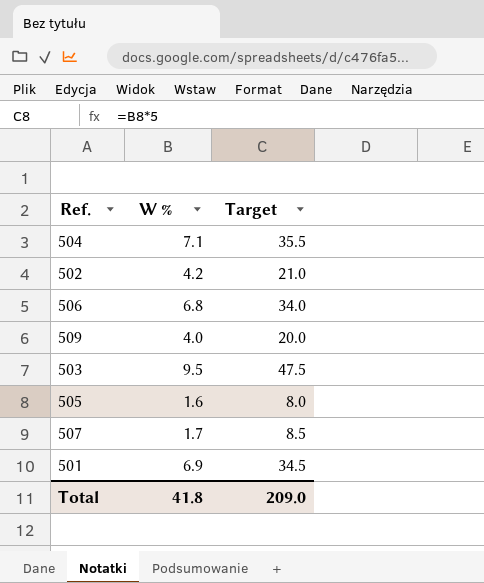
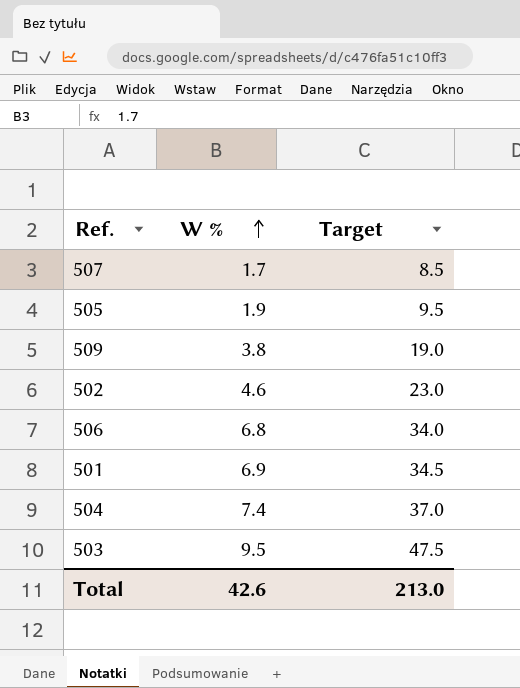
row order: none -> W % ascending
505 | W %: 1.6 -> 1.9
505 | Target: 8.0 -> 9.5
509 | W %: 4.0 -> 3.8
509 | Target: 20.0 -> 19.0
502 | W %: 4.2 -> 4.6
502 | Target: 21.0 -> 23.0
504 | W %: 7.1 -> 7.4
504 | Target: 35.5 -> 37.0
Total | W %: 41.8 -> 42.6
Total | Target: 209.0 -> 213.0

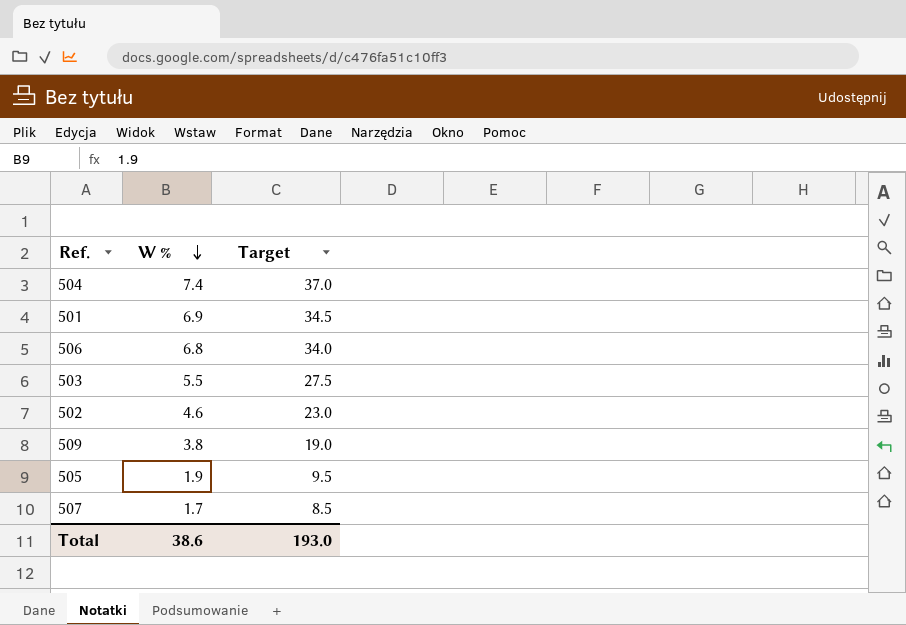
row order: W % ascending -> W % descending
503 | W %: 9.5 -> 5.5
503 | Target: 47.5 -> 27.5
Total | W %: 42.6 -> 38.6
Total | Target: 213.0 -> 193.0

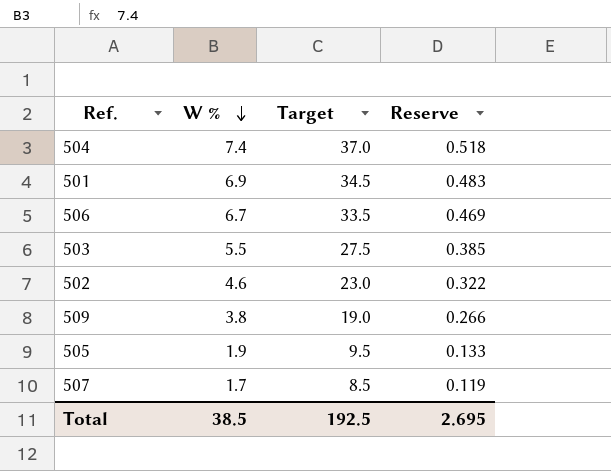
column Reserve | formula: none -> [W %] * 0.07
506 | W %: 6.8 -> 6.7
506 | Target: 34.0 -> 33.5
Total | W %: 38.6 -> 38.5
Total | Target: 193.0 -> 192.5

